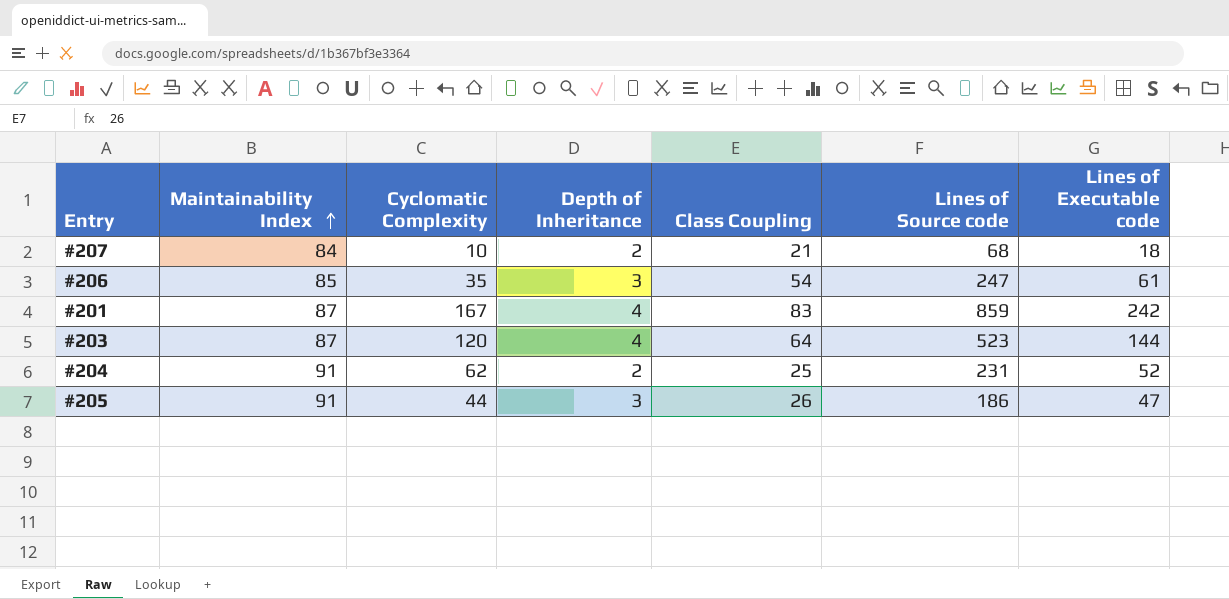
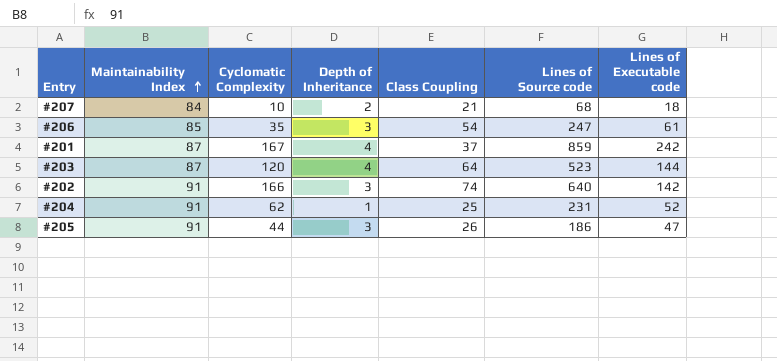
#201 | Class Coupling: 83 -> 37
row #202: none -> 91 | 166 | 3 | 74 | 640 | 142
#204 | Depth of Inheritance: 2 -> 1

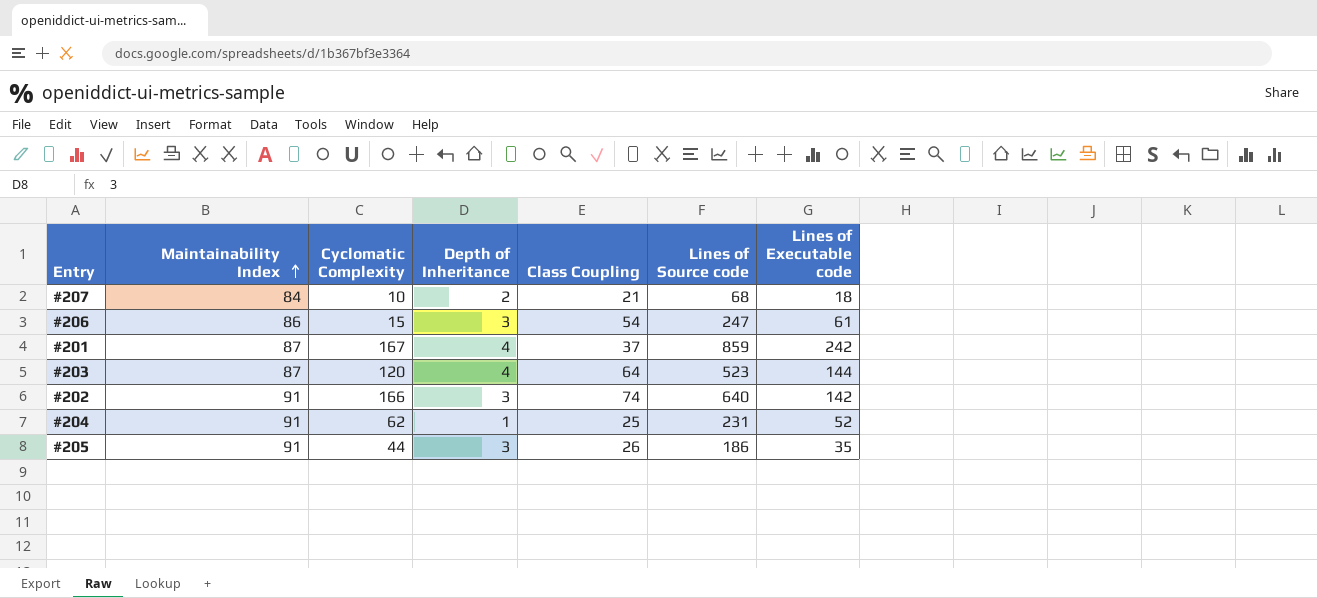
#206 | Maintainability Index: 85 -> 86
#206 | Cyclomatic Complexity: 35 -> 15
#205 | Lines of Executable code: 47 -> 35

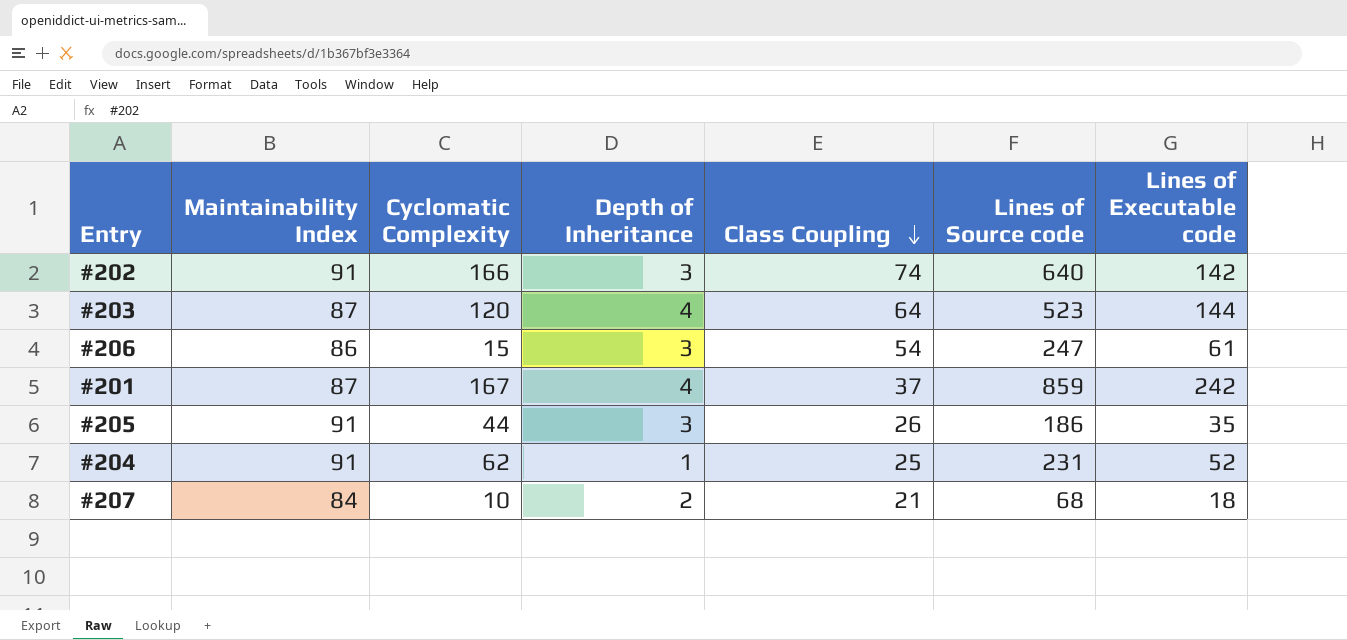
row order: Maintainability Index ascending -> Class Coupling descending

